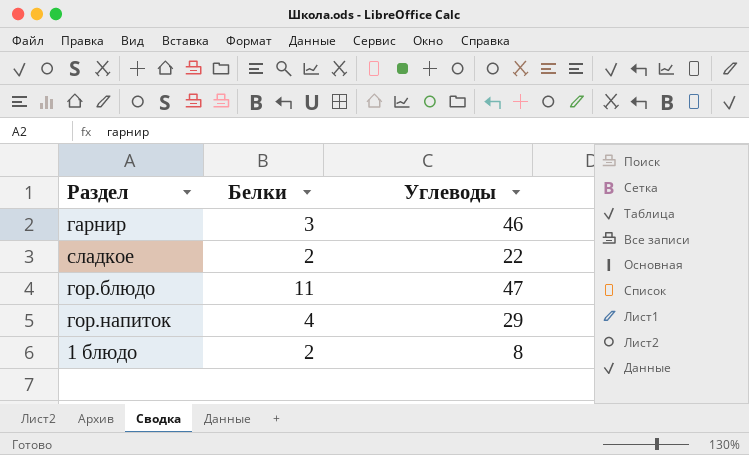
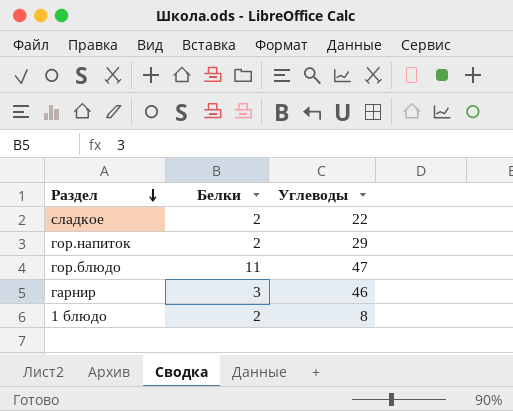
row order: none -> Раздел descending
гор.напиток | Белки: 4 -> 2

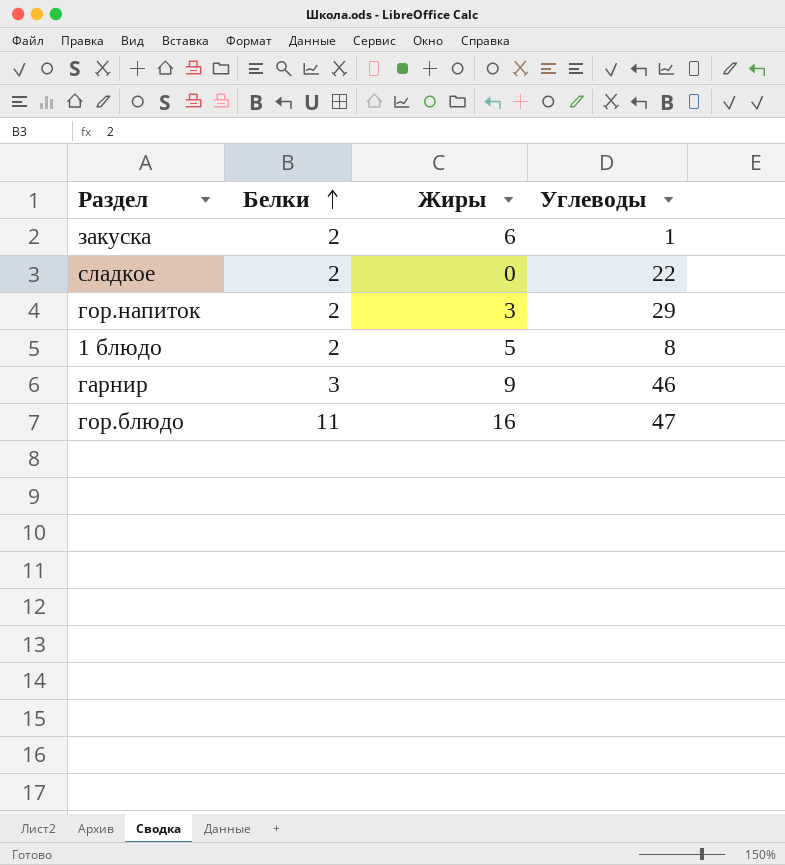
row order: Раздел descending -> Белки ascending
column Жиры | position: none -> 3
row закуска: none -> 2 | 6 | 1

